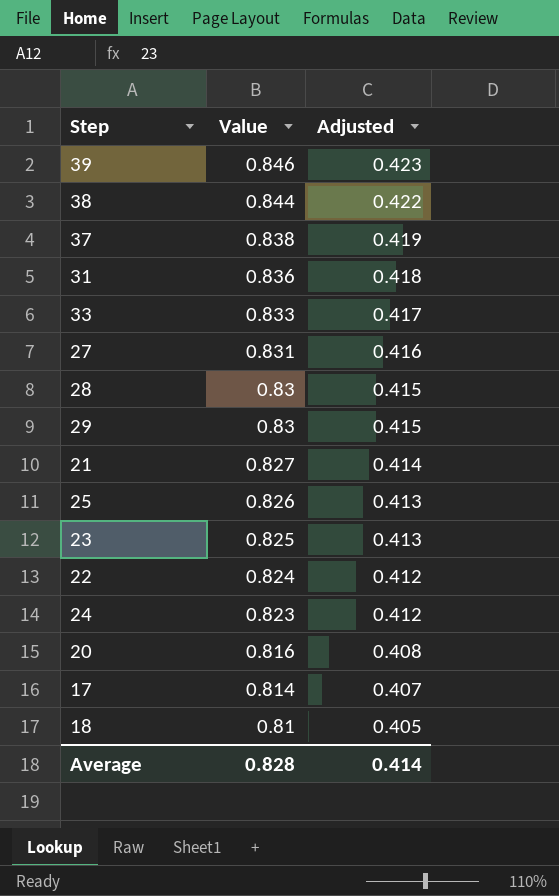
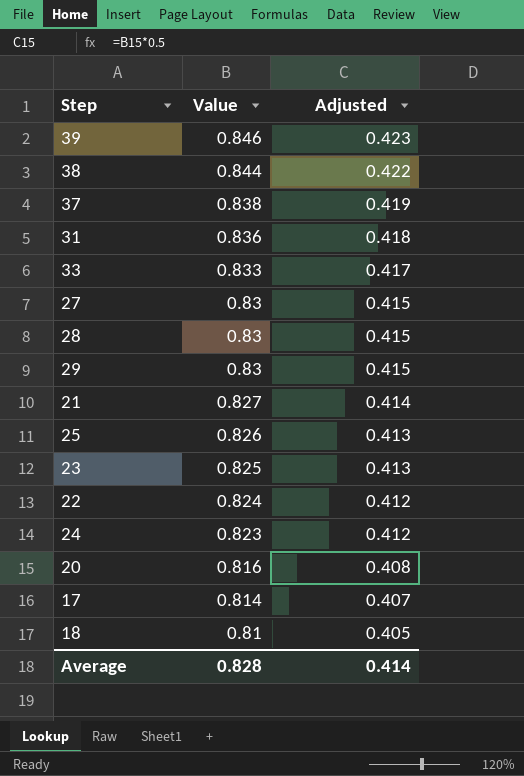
27 | Value: 0.831 -> 0.83
27 | Adjusted: 0.416 -> 0.415

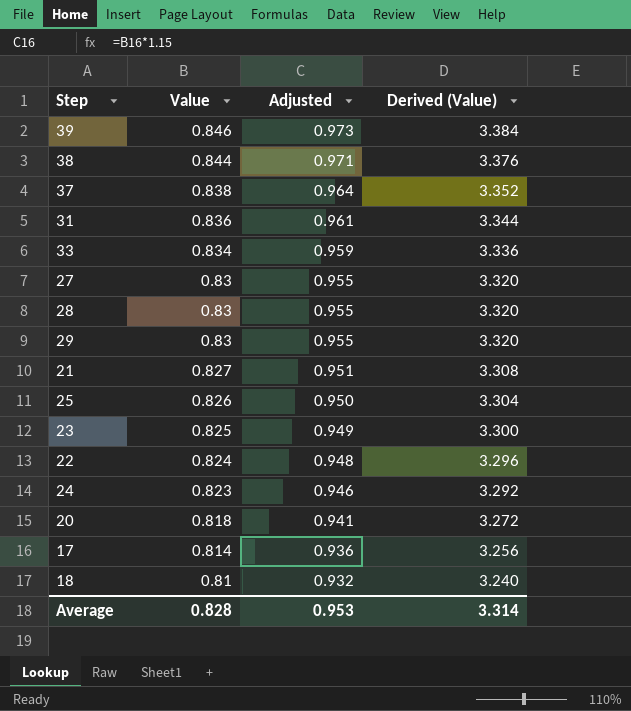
column Adjusted | formula: [Value] * 0.5 -> [Value] * 1.15
column Derived (Value) | formula: none -> [Value] * 4
33 | Value: 0.833 -> 0.834
20 | Value: 0.816 -> 0.818
Average | Adjusted: 0.414 -> 0.953

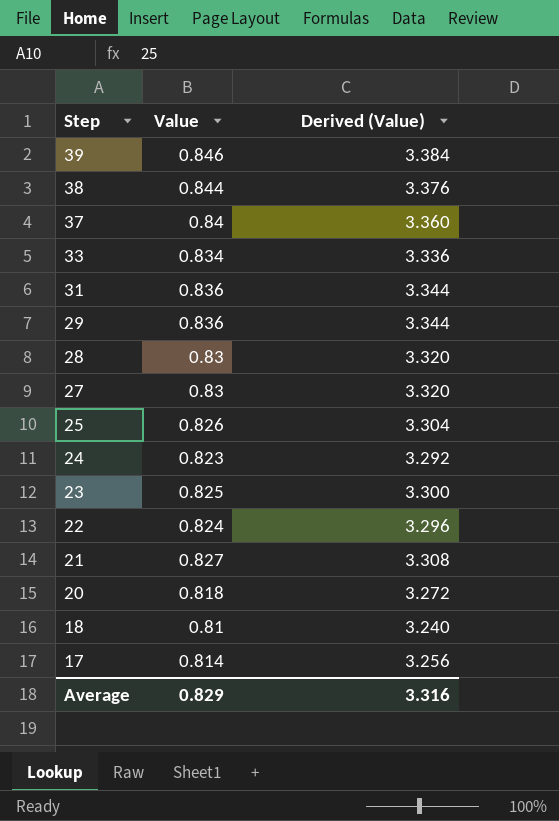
row order: Value descending -> Step descending
column Adjusted | formula: [Value] * 1.15 -> none
37 | Value: 0.838 -> 0.84
37 | Derived (Value): 3.352 -> 3.360
29 | Value: 0.83 -> 0.836
29 | Derived (Value): 3.320 -> 3.344
Average | Value: 0.828 -> 0.829
Average | Derived (Value): 3.314 -> 3.316

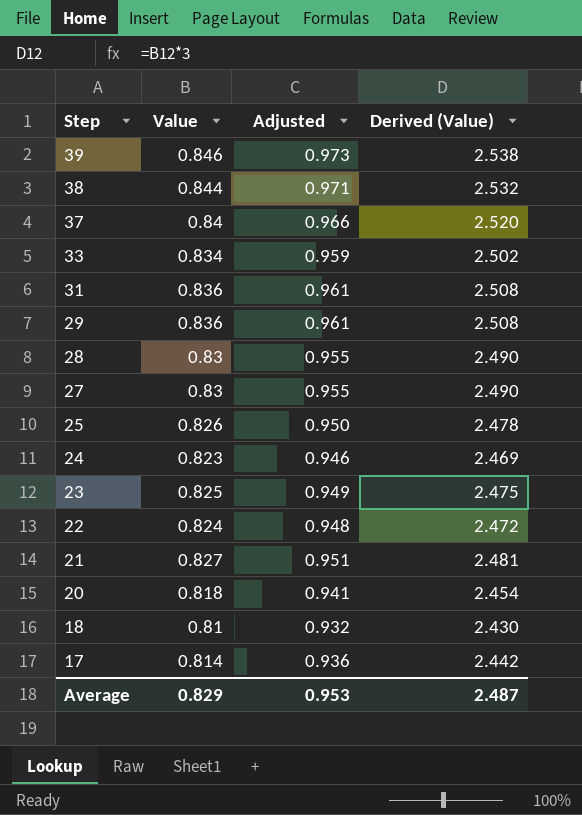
column Adjusted | formula: none -> [Value] * 1.15
column Derived (Value) | formula: [Value] * 4 -> [Value] * 3
Average | Derived (Value): 3.316 -> 2.487

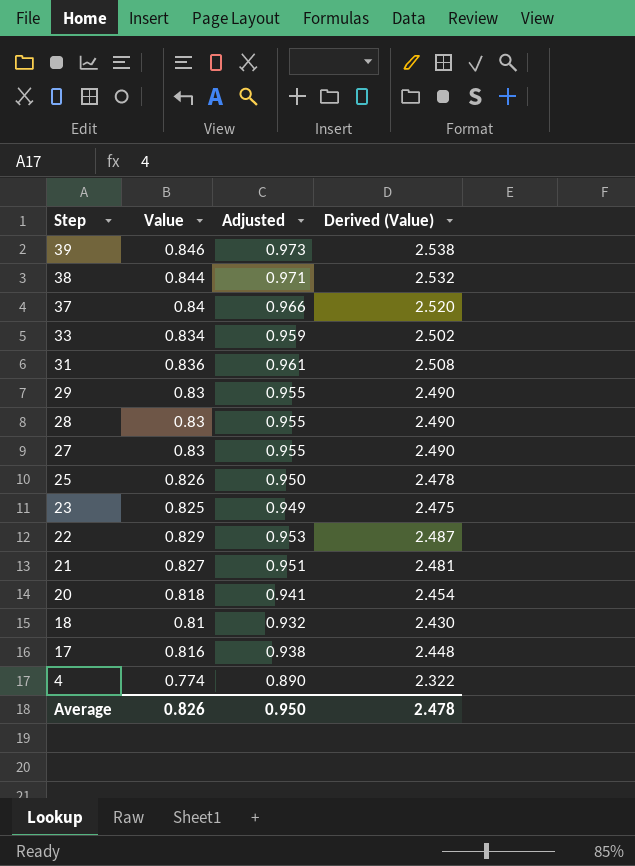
row 24: 0.823 | 0.946 | 2.469 -> none
29 | Value: 0.836 -> 0.83
29 | Adjusted: 0.961 -> 0.955
29 | Derived (Value): 2.508 -> 2.490
22 | Value: 0.824 -> 0.829
22 | Adjusted: 0.948 -> 0.953
22 | Derived (Value): 2.472 -> 2.487
17 | Value: 0.814 -> 0.816
17 | Adjusted: 0.936 -> 0.938
17 | Derived (Value): 2.442 -> 2.448
row 4: none -> 0.774 | 0.890 | 2.322
Average | Value: 0.829 -> 0.826
Average | Adjusted: 0.953 -> 0.950
Average | Derived (Value): 2.487 -> 2.478

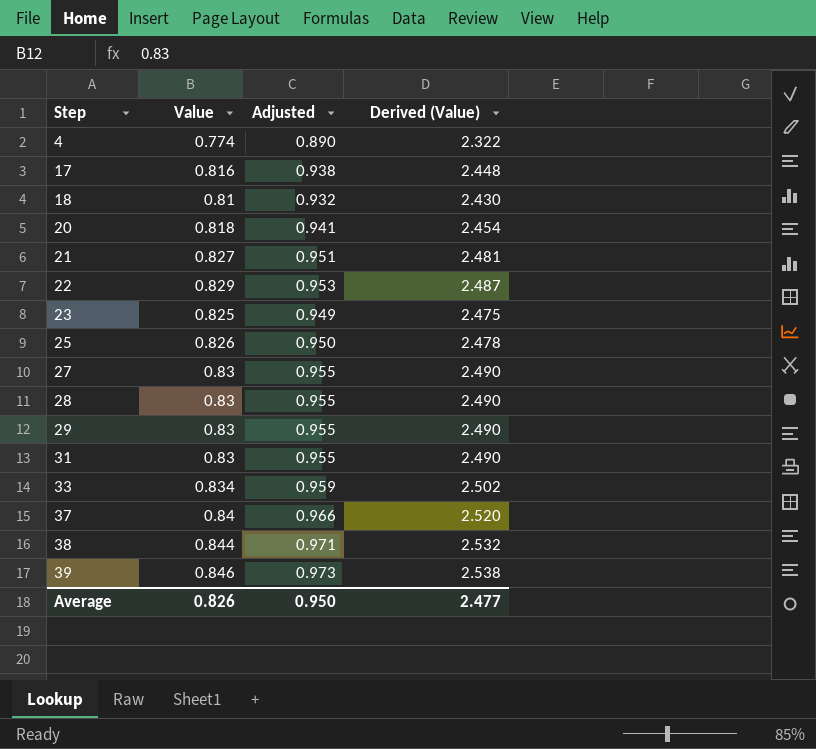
row order: Step descending -> Step ascending
31 | Value: 0.836 -> 0.83
31 | Adjusted: 0.961 -> 0.955
31 | Derived (Value): 2.508 -> 2.490
Average | Derived (Value): 2.478 -> 2.477

